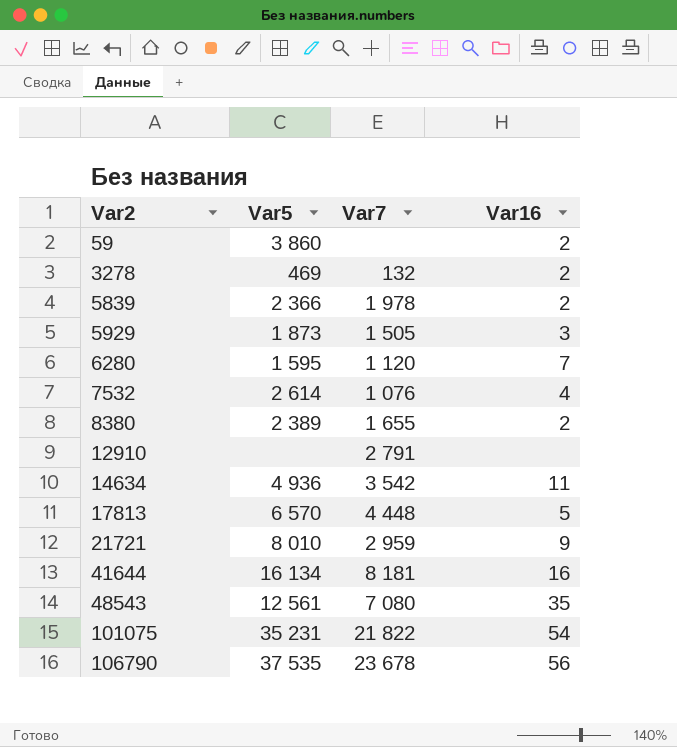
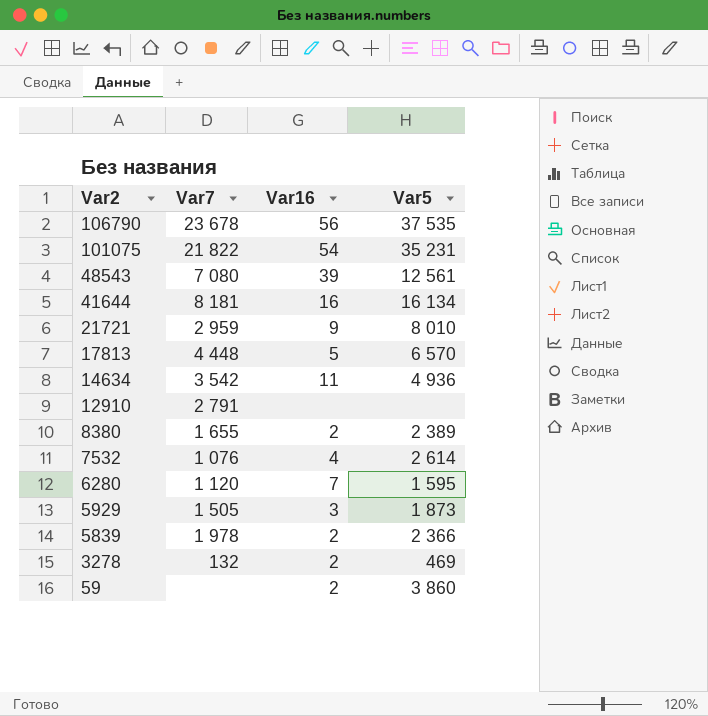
row order: Var2 ascending -> Var2 descending
column Var5 | position: 2 -> 4
48543 | Var16: 35 -> 39

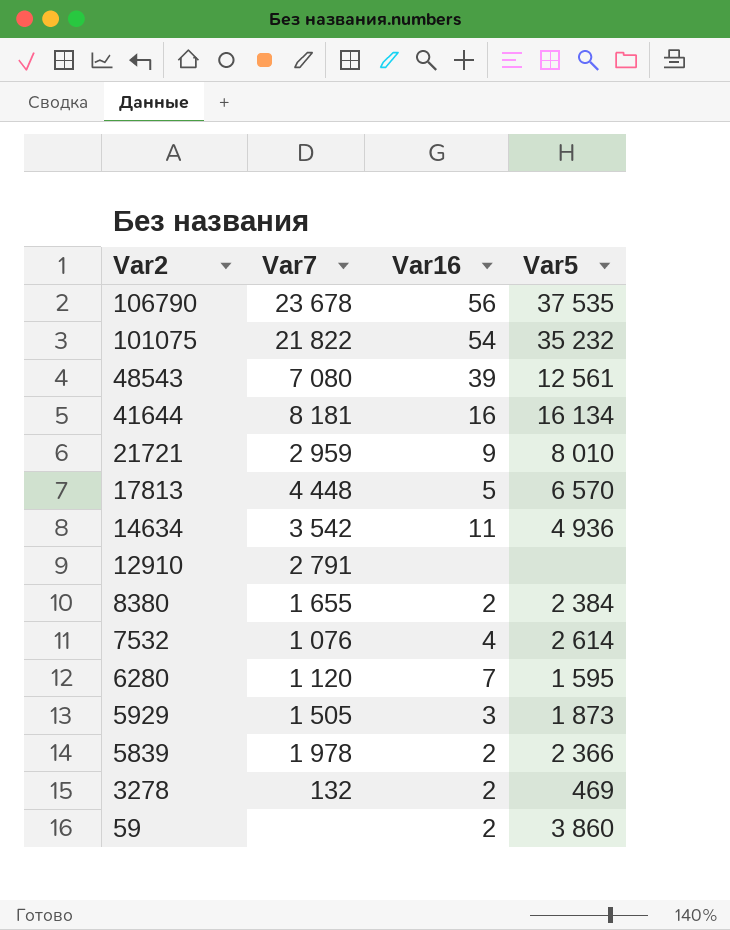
101075 | Var5: 35 231 -> 35 232
8380 | Var5: 2 389 -> 2 384

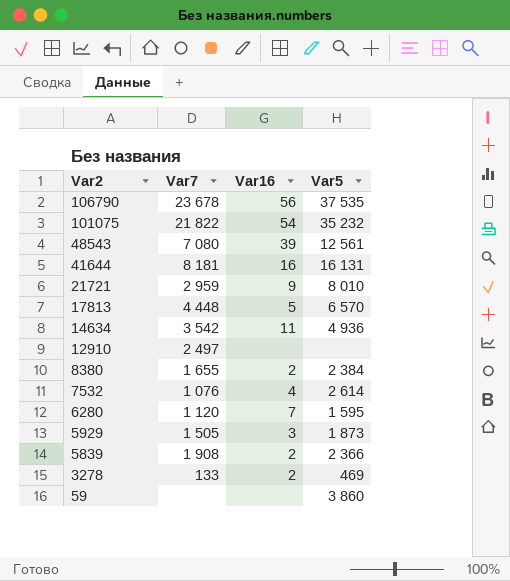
41644 | Var5: 16 134 -> 16 131
12910 | Var7: 2 791 -> 2 497
5839 | Var7: 1 978 -> 1 908
3278 | Var7: 132 -> 133
59 | Var16: 2 -> none

